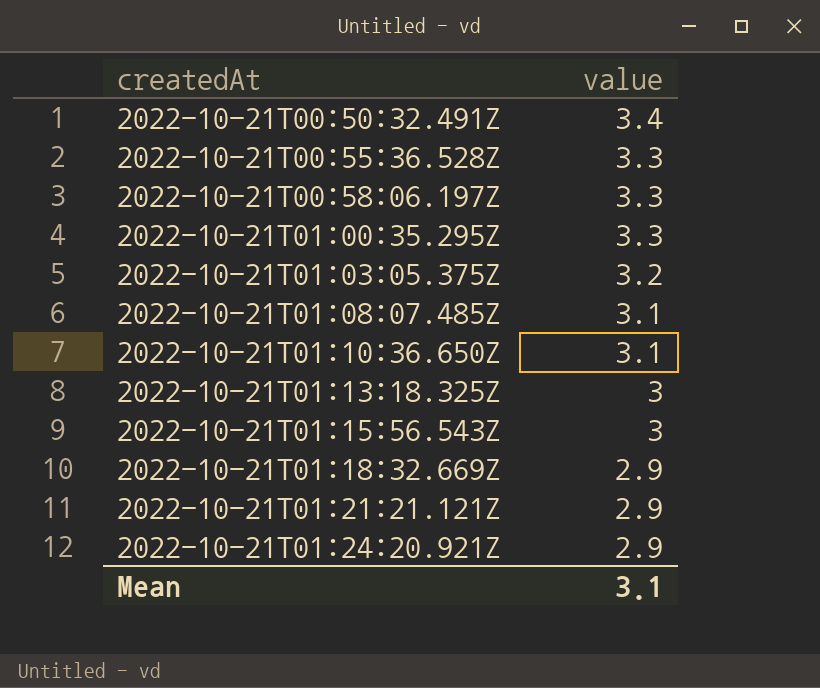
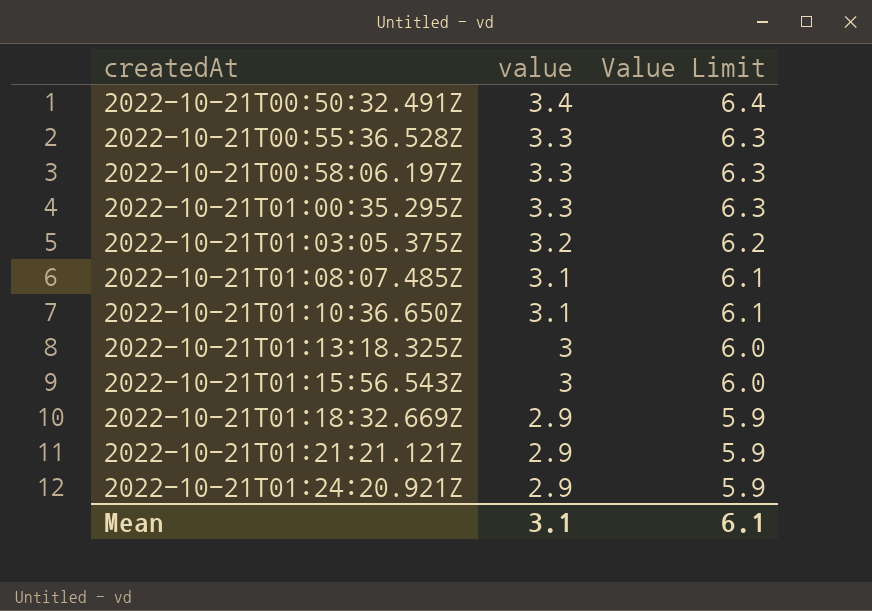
column Value Limit | formula: none -> [value] + 3

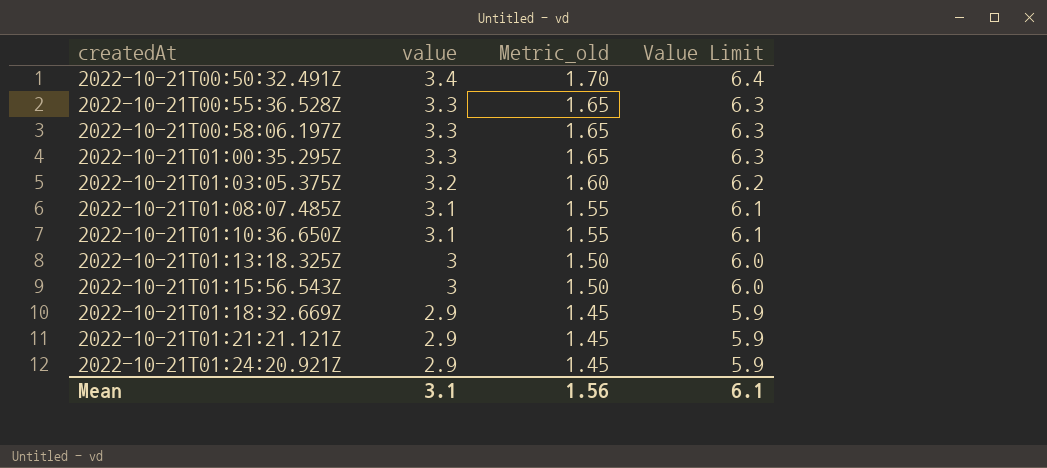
column Metric_old | formula: none -> [value] * 0.5

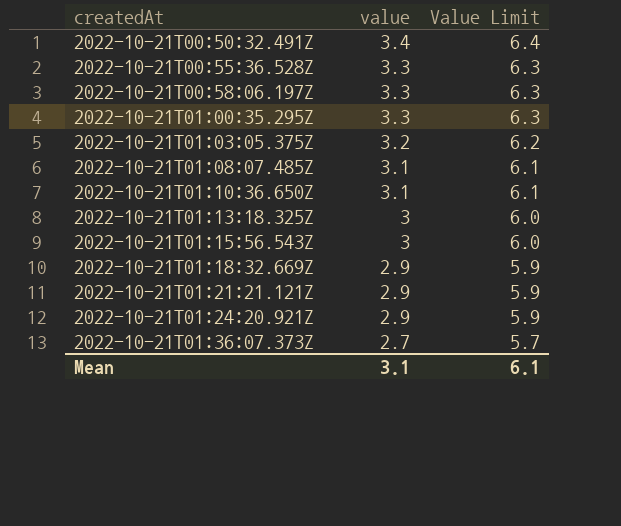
column Metric_old | formula: [value] * 0.5 -> none
row 2022-10-21T01:36:07.373Z: none -> 2.7 | 5.7

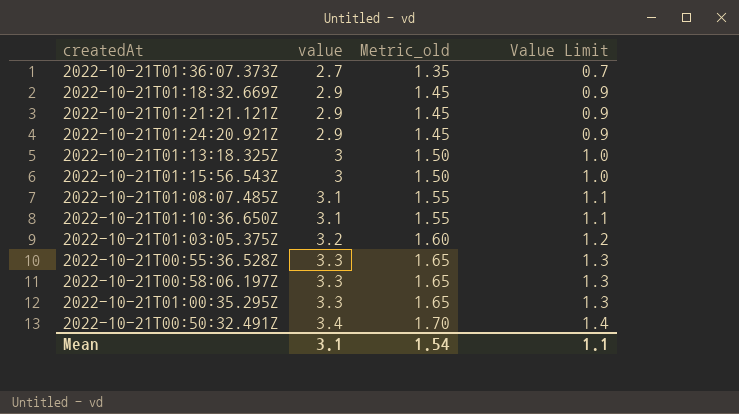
row order: createdAt ascending -> value ascending
column Metric_old | formula: none -> [value] * 0.5
column Value Limit | formula: [value] + 3 -> [value] - 2
Mean | Value Limit: 6.1 -> 1.1

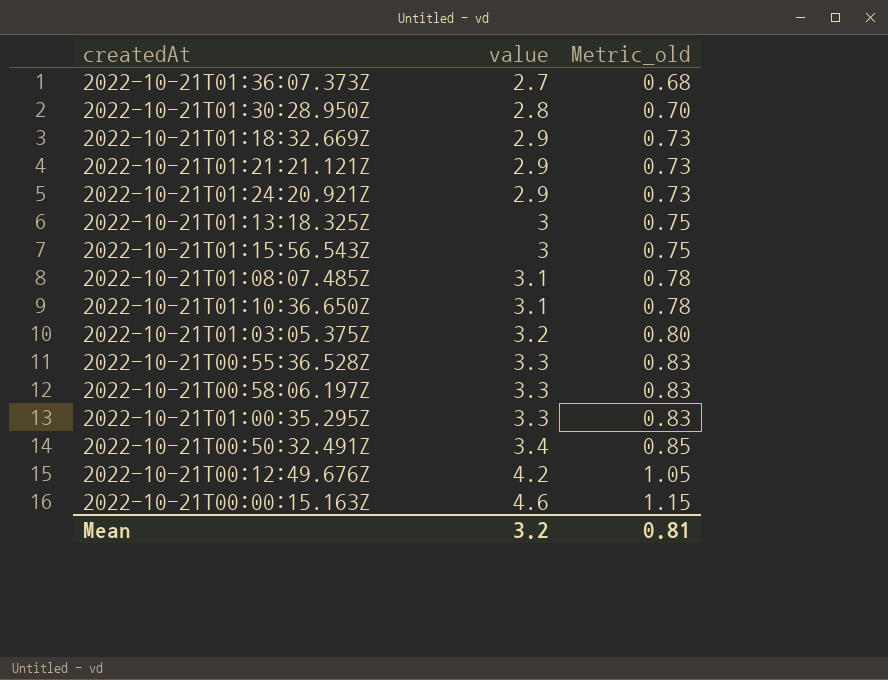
column Value Limit | formula: [value] - 2 -> none
column Metric_old | formula: [value] * 0.5 -> [value] * 0.25
row 2022-10-21T01:30:28.950Z: none -> 2.8 | 0.70
row 2022-10-21T00:12:49.676Z: none -> 4.2 | 1.05
row 2022-10-21T00:00:15.163Z: none -> 4.6 | 1.15
Mean | value: 3.1 -> 3.2
Mean | Metric_old: 1.54 -> 0.81

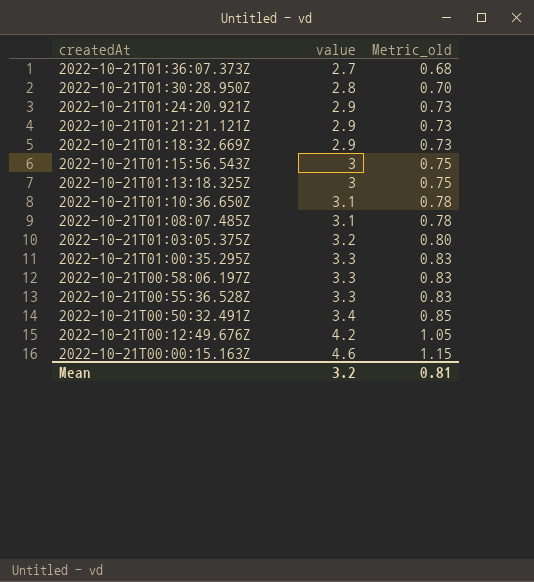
row order: value ascending -> createdAt descending

